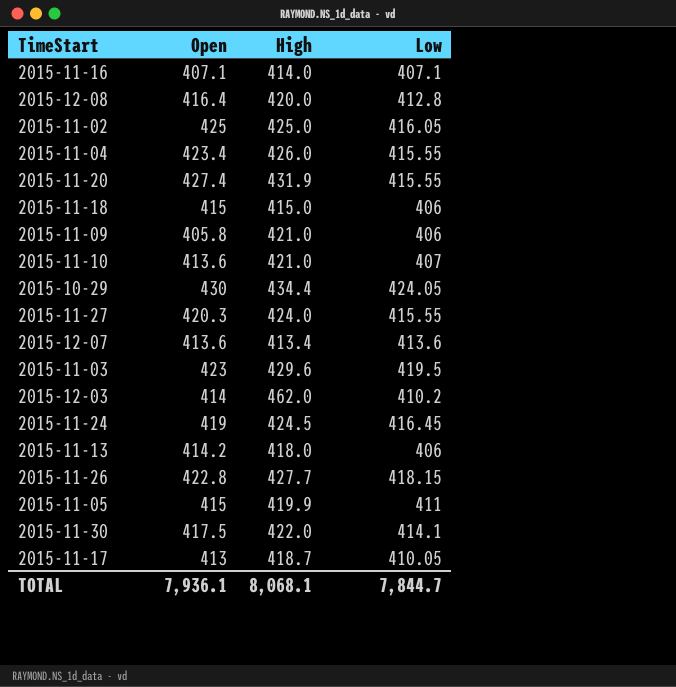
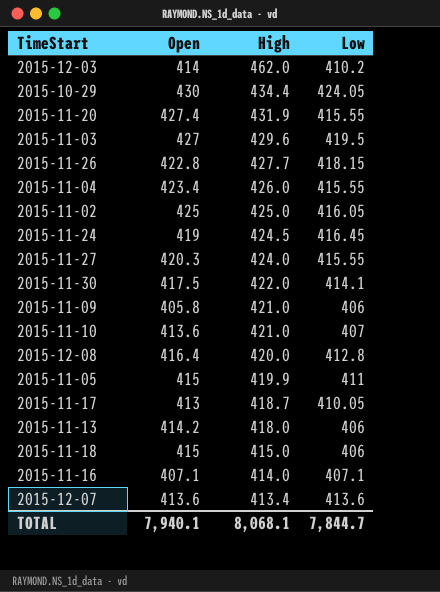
row order: none -> High descending
2015-11-03 | Open: 423 -> 427
TOTAL | Open: 7,936.1 -> 7,940.1

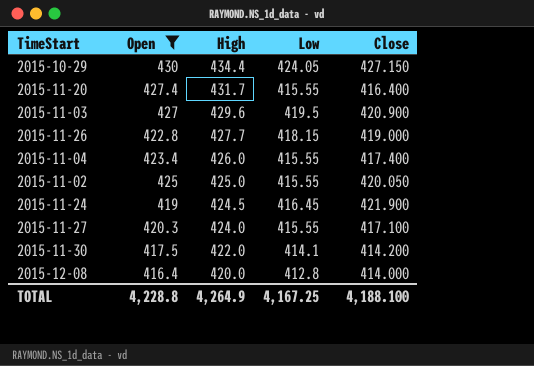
filter: none -> Open >= 416.4
column Close | position: none -> 5
2015-11-20 | High: 431.9 -> 431.7
2015-11-02 | Low: 416.05 -> 415.55
TOTAL | Open: 7,940.1 -> 4,228.8
TOTAL | High: 8,068.1 -> 4,264.9
TOTAL | Low: 7,844.7 -> 4,167.25

